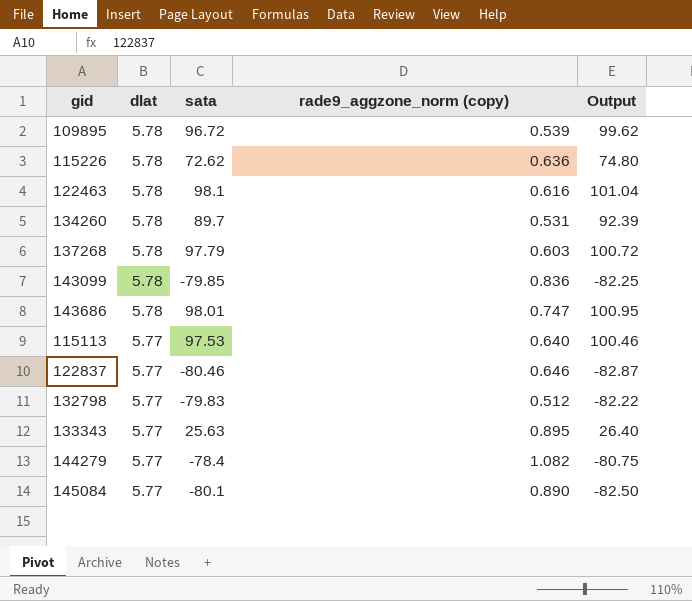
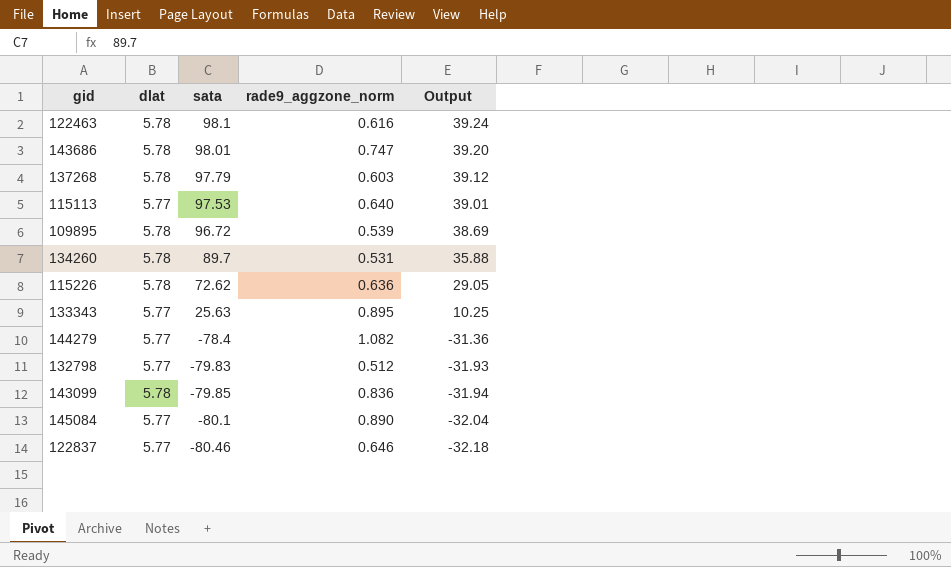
row order: dlat descending -> sata descending
column name: rade9_aggzone_norm (copy) -> rade9_aggzone_norm
column Output | formula: [sata] * 1.03 -> [sata] * 0.4

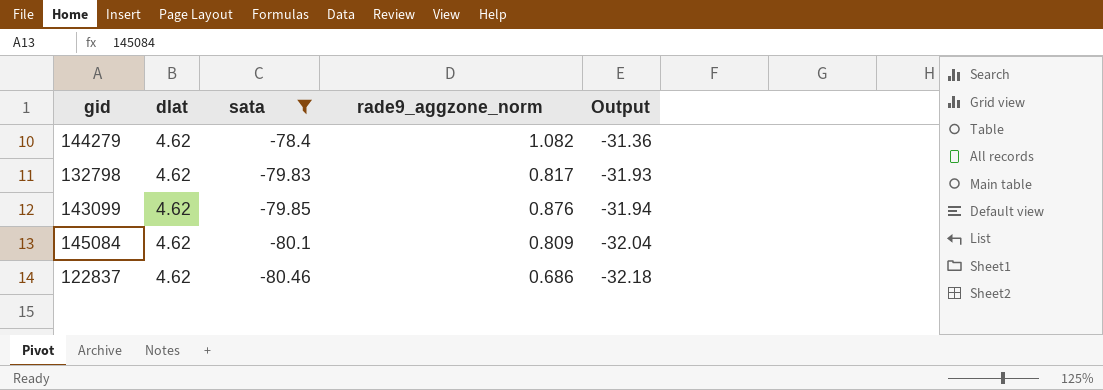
filter: none -> sata <= -78.4
144279 | dlat: 5.77 -> 4.62
132798 | dlat: 5.77 -> 4.62
132798 | rade9_aggzone_norm: 0.512 -> 0.817
143099 | dlat: 5.78 -> 4.62
143099 | rade9_aggzone_norm: 0.836 -> 0.876
145084 | dlat: 5.77 -> 4.62
145084 | rade9_aggzone_norm: 0.890 -> 0.809
122837 | dlat: 5.77 -> 4.62
122837 | rade9_aggzone_norm: 0.646 -> 0.686

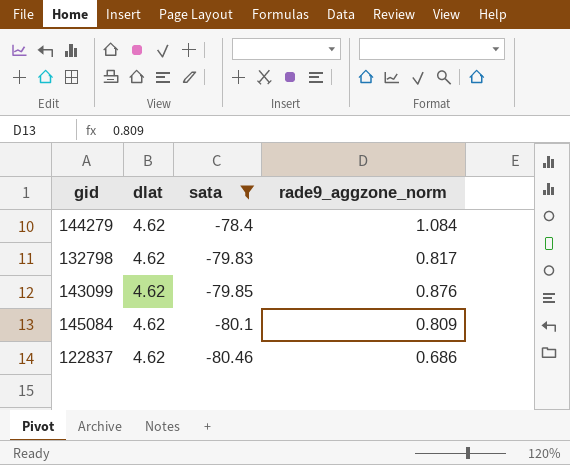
column Output | formula: [sata] * 0.4 -> none
144279 | rade9_aggzone_norm: 1.082 -> 1.084

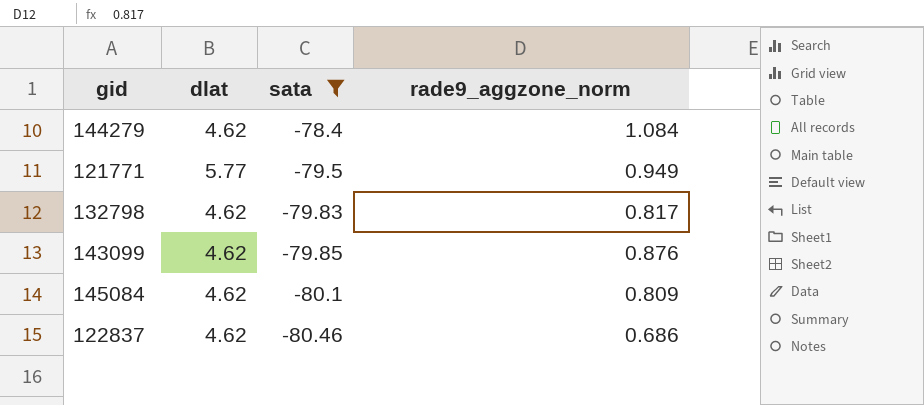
row 121771: none -> 5.77 | -79.5 | 0.949

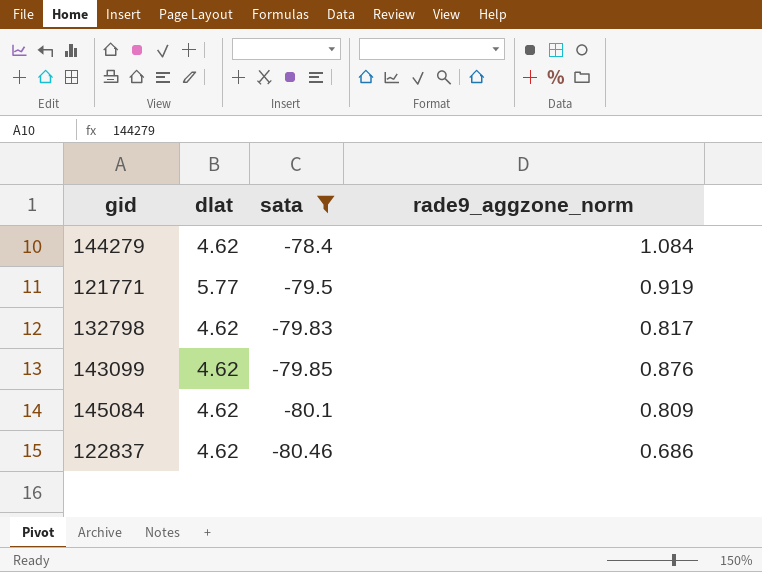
121771 | rade9_aggzone_norm: 0.949 -> 0.919

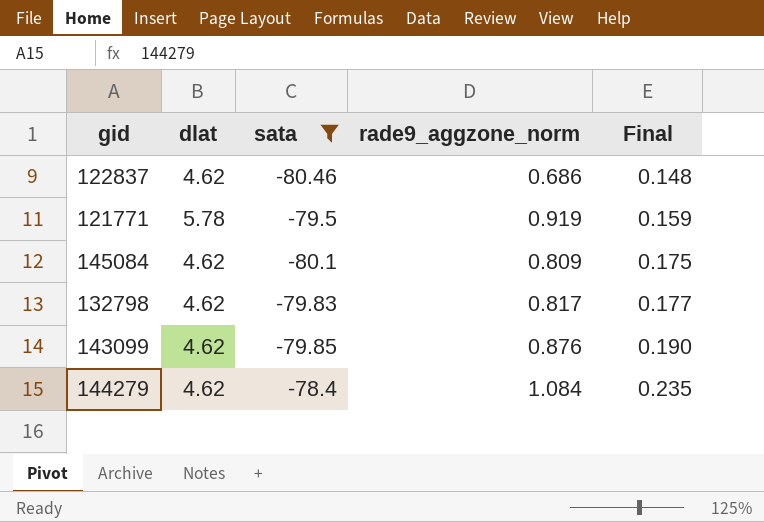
row order: sata descending -> Final ascending
column Final | formula: none -> [rade9_aggzone_norm] / [dlat]
121771 | dlat: 5.77 -> 5.78

